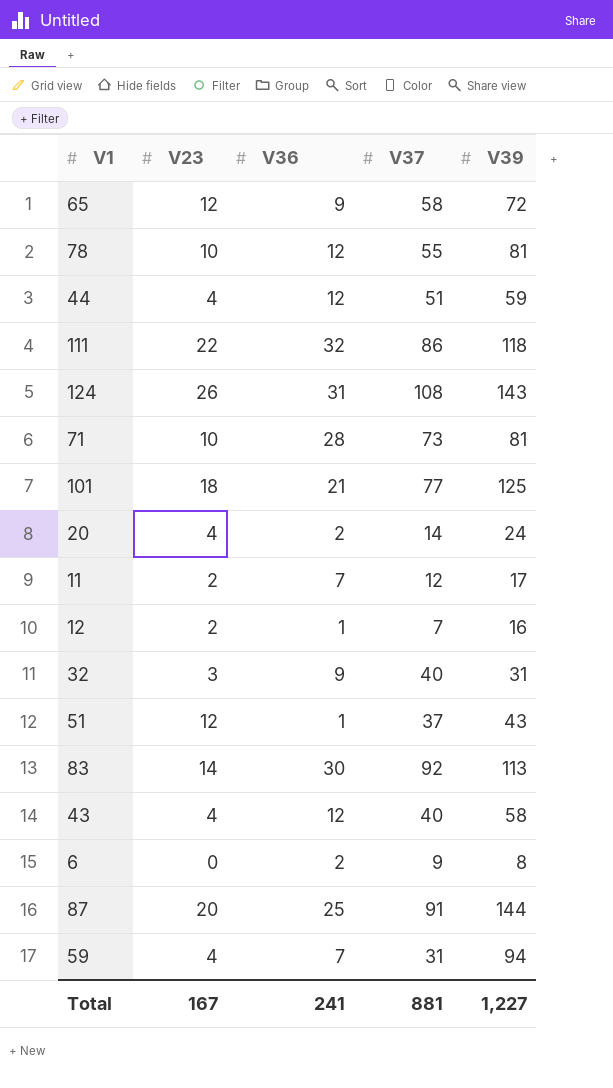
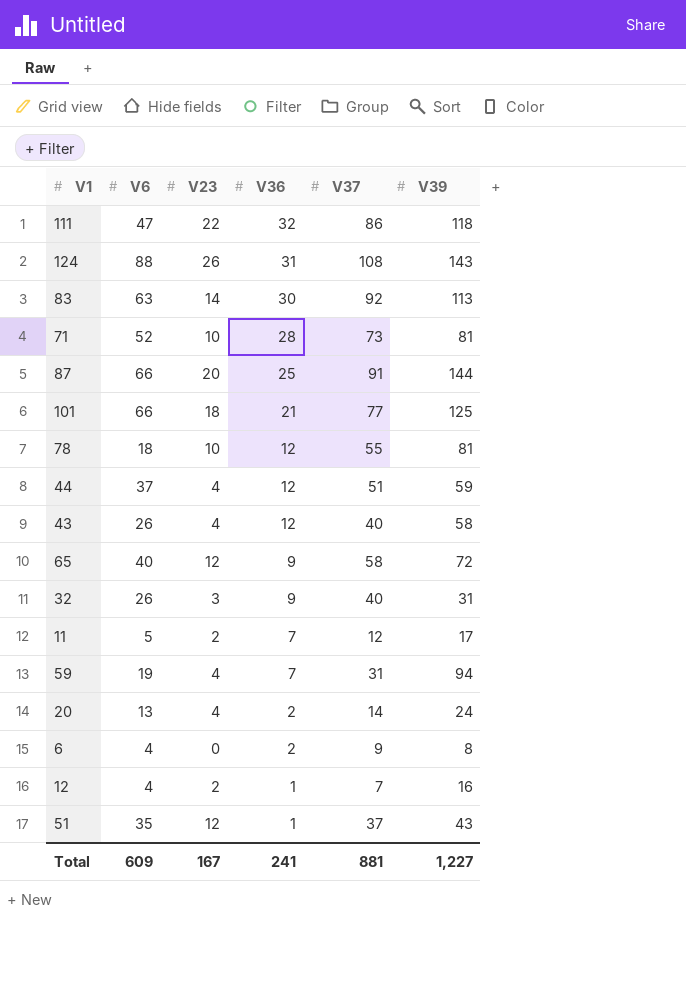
row order: none -> V36 descending
column V6 | position: none -> 2

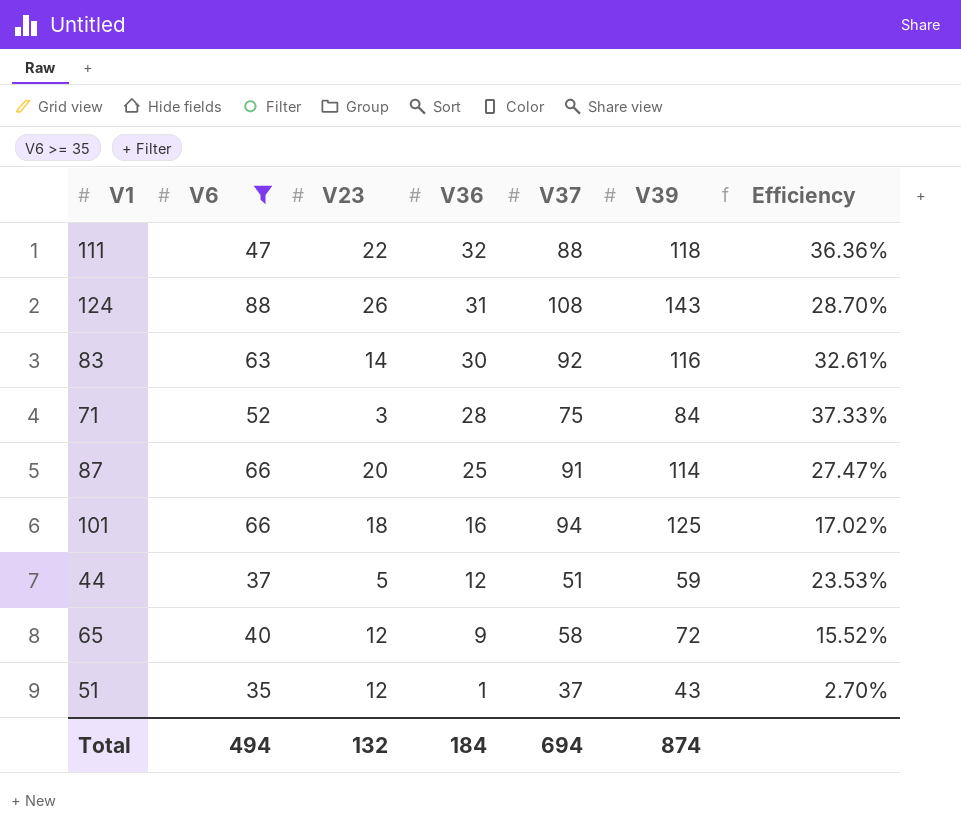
filter: none -> V6 >= 35
column Efficiency | formula: none -> [V36] / [V37]
111 | V37: 86 -> 88
83 | V39: 113 -> 116
71 | V23: 10 -> 3
71 | V37: 73 -> 75
71 | V39: 81 -> 84
87 | V39: 144 -> 114
101 | V36: 21 -> 16
101 | V37: 77 -> 94
44 | V23: 4 -> 5
Total | V6: 609 -> 494
Total | V23: 167 -> 132
Total | V36: 241 -> 184
Total | V37: 881 -> 694
Total | V39: 1,227 -> 874

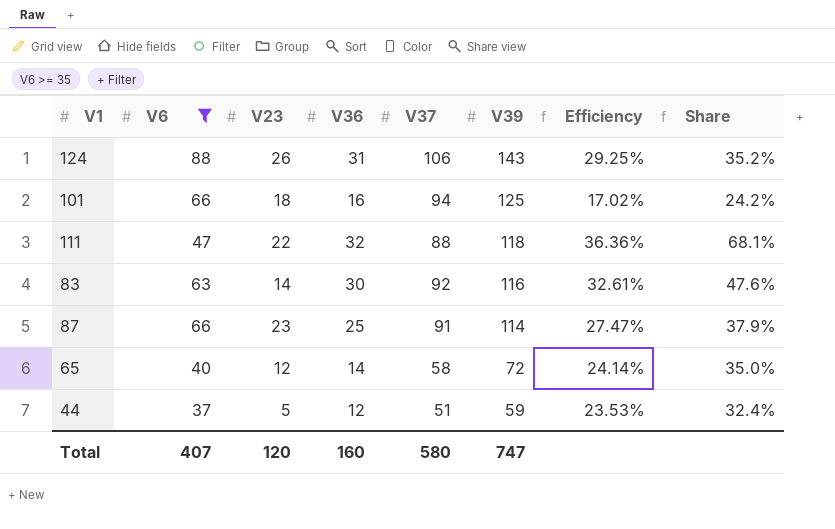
row order: V36 descending -> V39 descending
column Share | formula: none -> [V36] / [V6]
row 71: 52 | 3 | 28 | 75 | 84 | 37.33% -> none
row 51: 35 | 12 | 1 | 37 | 43 | 2.70% -> none
124 | V37: 108 -> 106
124 | Efficiency: 28.70% -> 29.25%
87 | V23: 20 -> 23
65 | V36: 9 -> 14
65 | Efficiency: 15.52% -> 24.14%
Total | V6: 494 -> 407
Total | V23: 132 -> 120
Total | V36: 184 -> 160
Total | V37: 694 -> 580
Total | V39: 874 -> 747

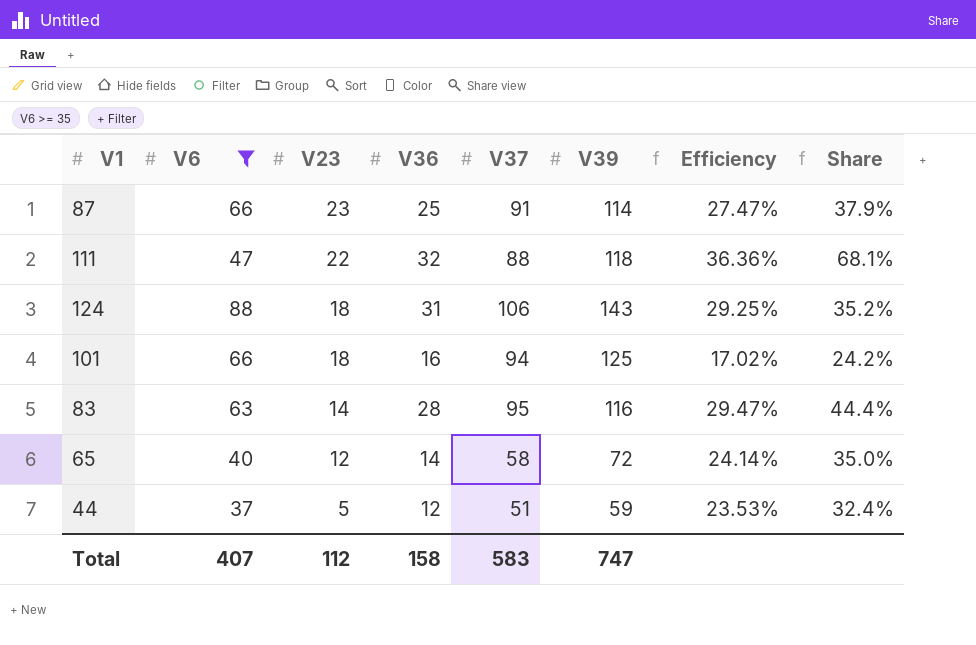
row order: V39 descending -> V23 descending
124 | V23: 26 -> 18
83 | V36: 30 -> 28
83 | V37: 92 -> 95
83 | Efficiency: 32.61% -> 29.47%
83 | Share: 47.6% -> 44.4%
Total | V23: 120 -> 112
Total | V36: 160 -> 158
Total | V37: 580 -> 583

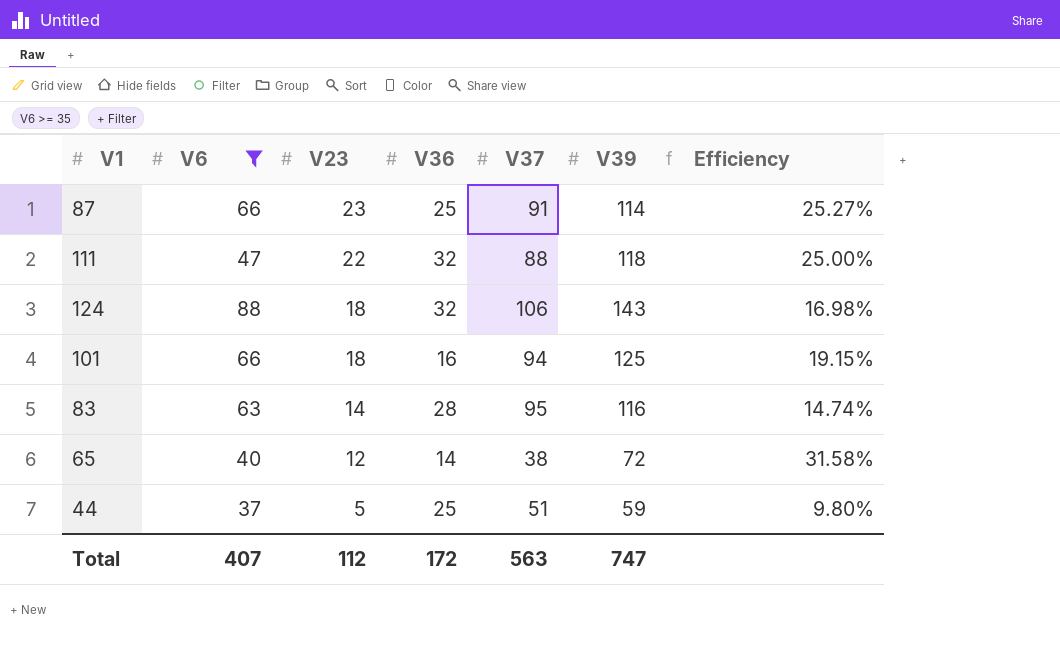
column Share | formula: [V36] / [V6] -> none
column Efficiency | formula: [V36] / [V37] -> [V23] / [V37]
124 | V36: 31 -> 32
65 | V37: 58 -> 38
44 | V36: 12 -> 25
Total | V36: 158 -> 172
Total | V37: 583 -> 563

